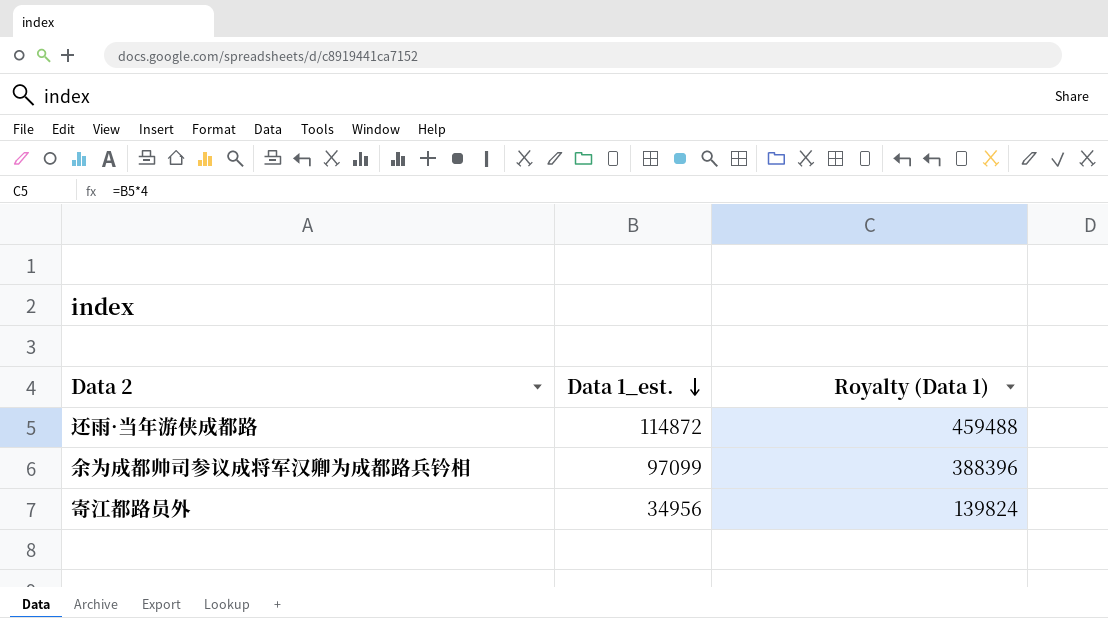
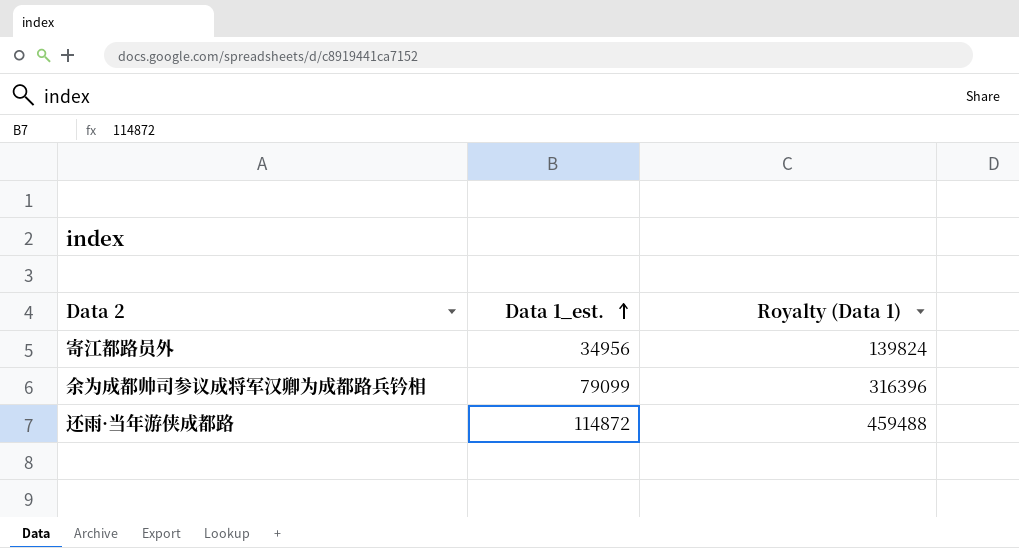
row order: Data 1_est. descending -> Data 1_est. ascending
余为成都帅司参议成将军汉卿为成都路兵钤相 | Data 1_est.: 97099 -> 79099
余为成都帅司参议成将军汉卿为成都路兵钤相 | Royalty (Data 1): 388396 -> 316396

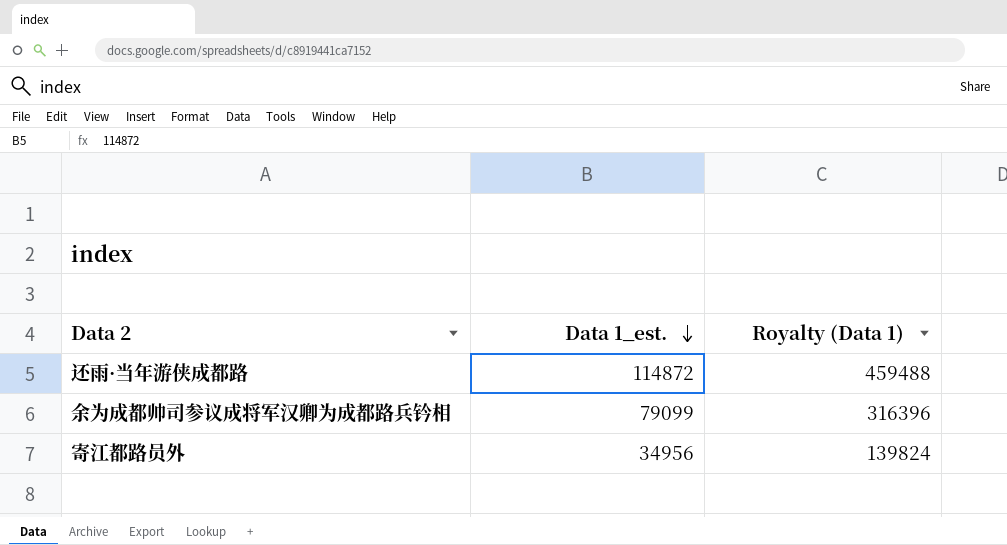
row order: Data 1_est. ascending -> Data 1_est. descending

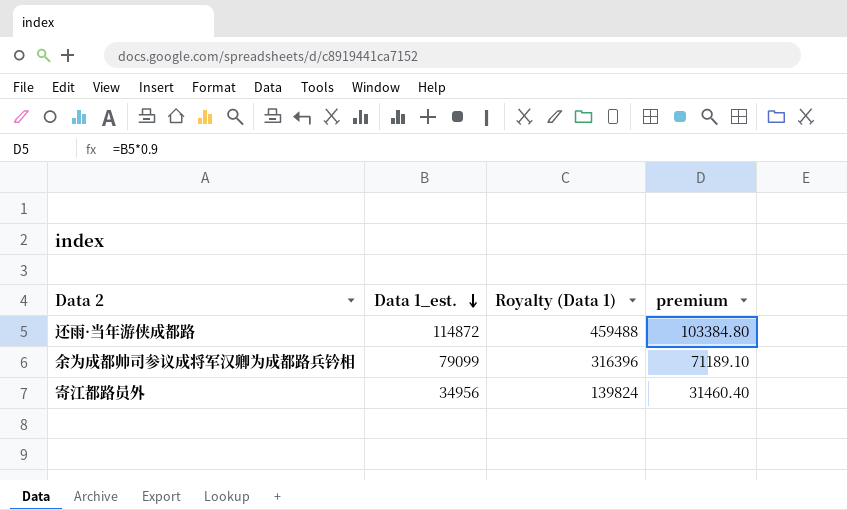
column premium | formula: none -> [Data 1_est.] * 0.9

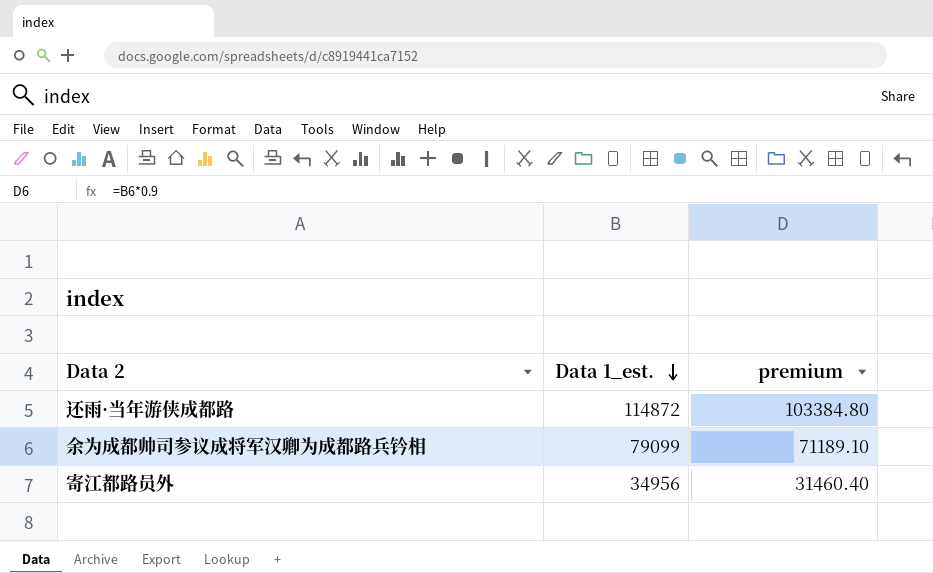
column Royalty (Data 1) | formula: [Data 1_est.] * 4 -> none

